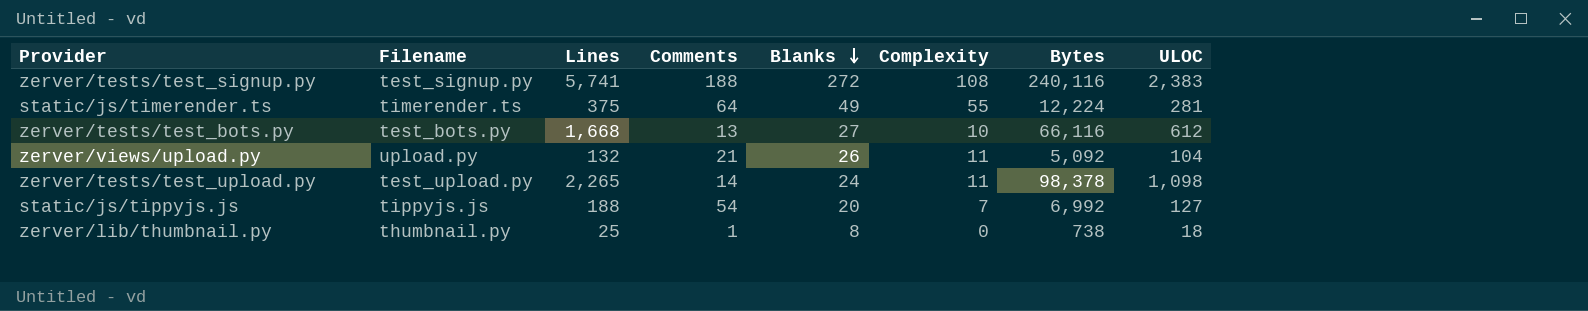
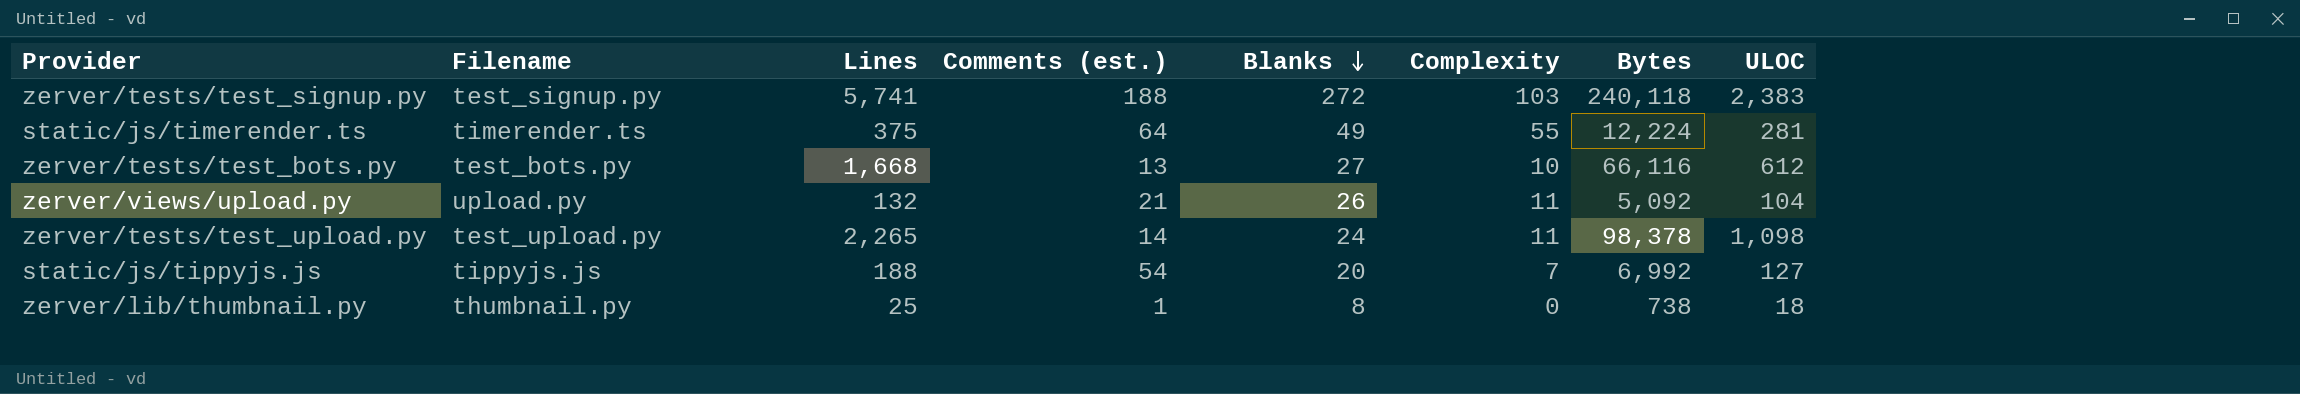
column name: Comments -> Comments (est.)
zerver/tests/test_signup.py | Complexity: 108 -> 103
zerver/tests/test_signup.py | Bytes: 240,116 -> 240,118

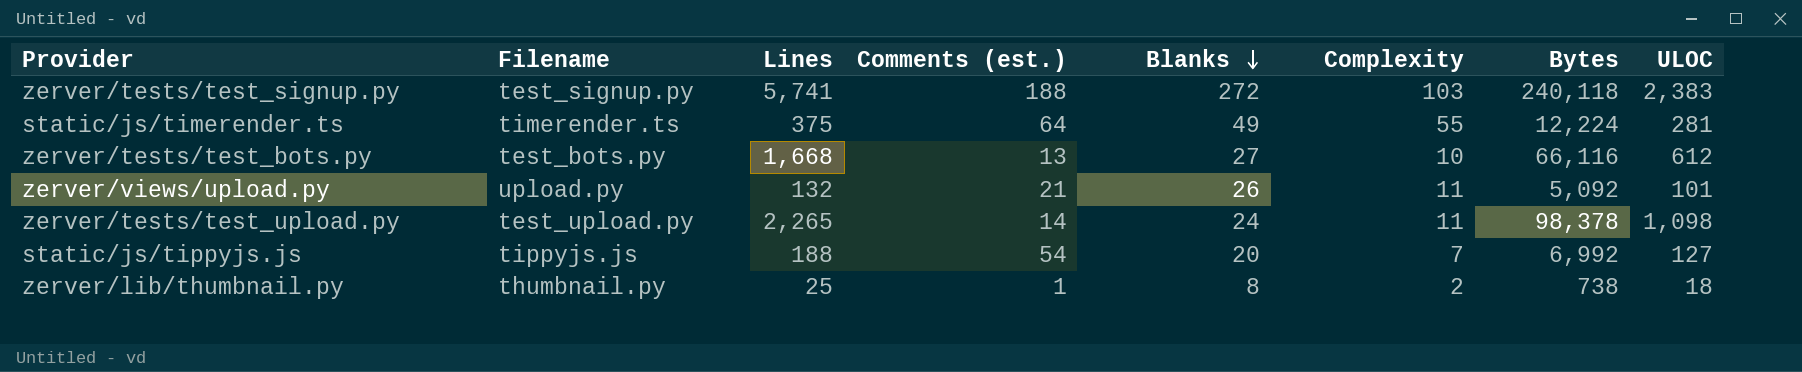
zerver/views/upload.py | ULOC: 104 -> 101
zerver/lib/thumbnail.py | Complexity: 0 -> 2

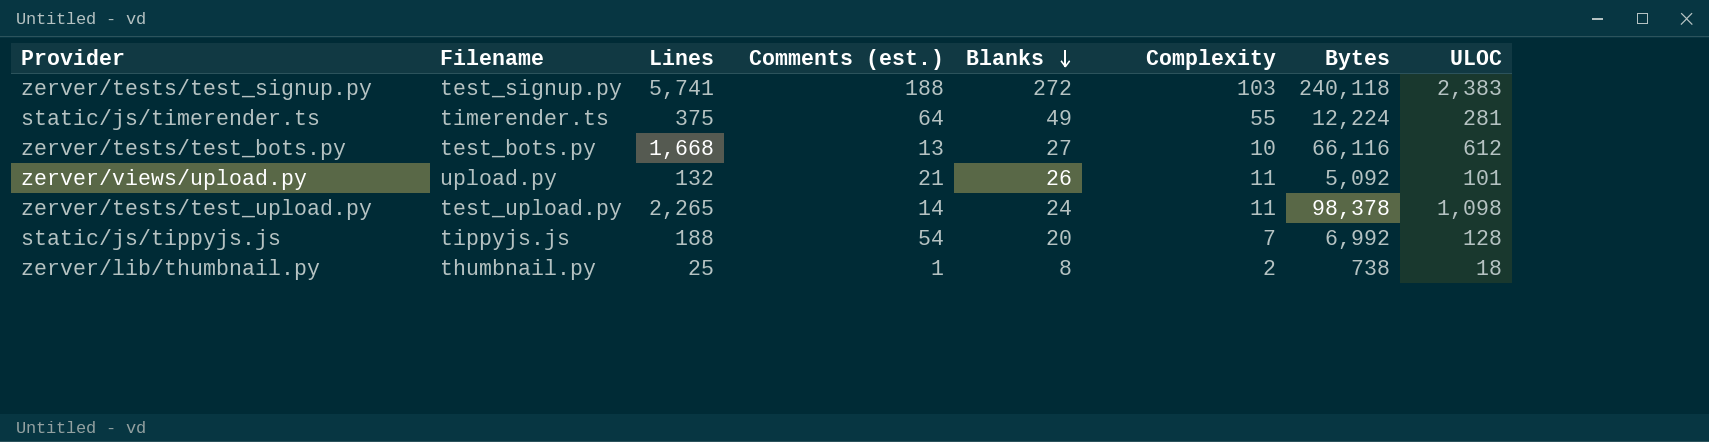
static/js/tippyjs.js | ULOC: 127 -> 128

